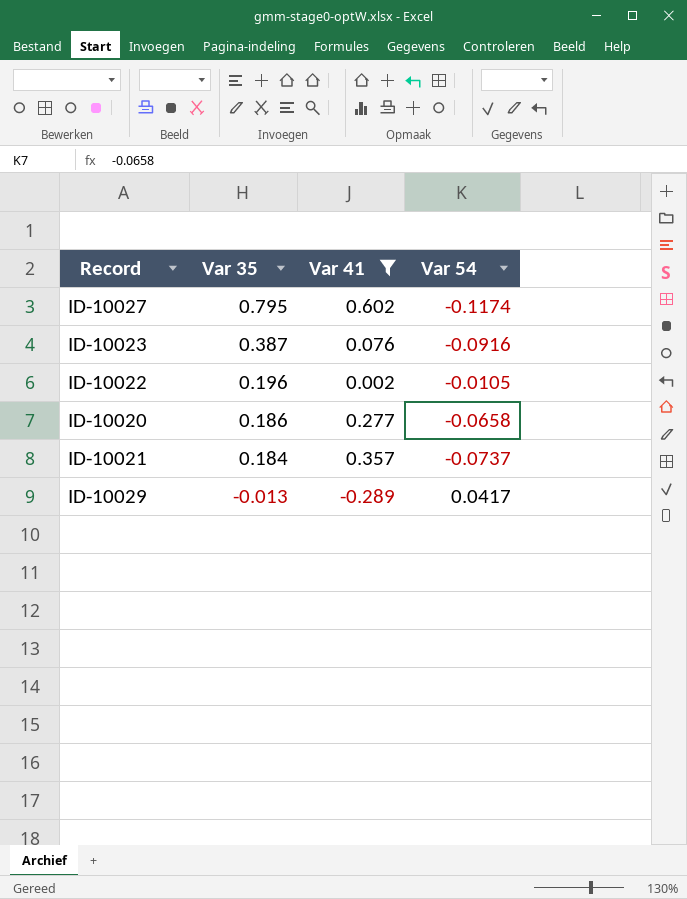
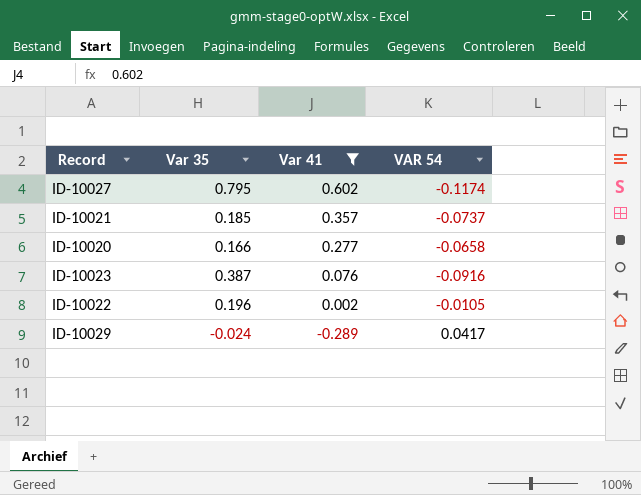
row order: Var 35 descending -> Var 41 descending
column name: Var 54 -> VAR 54
ID-10021 | Var 35: 0.184 -> 0.185
ID-10020 | Var 35: 0.186 -> 0.166
ID-10029 | Var 35: -0.013 -> -0.024

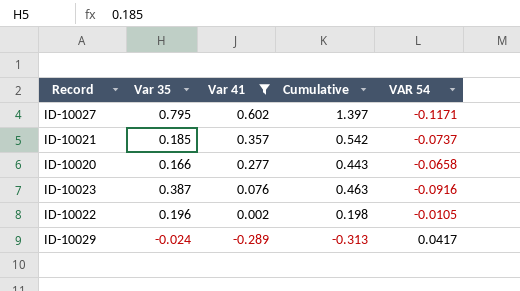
column Cumulative | formula: none -> [Var 35] + [Var 41]
ID-10027 | VAR 54: -0.1174 -> -0.1171

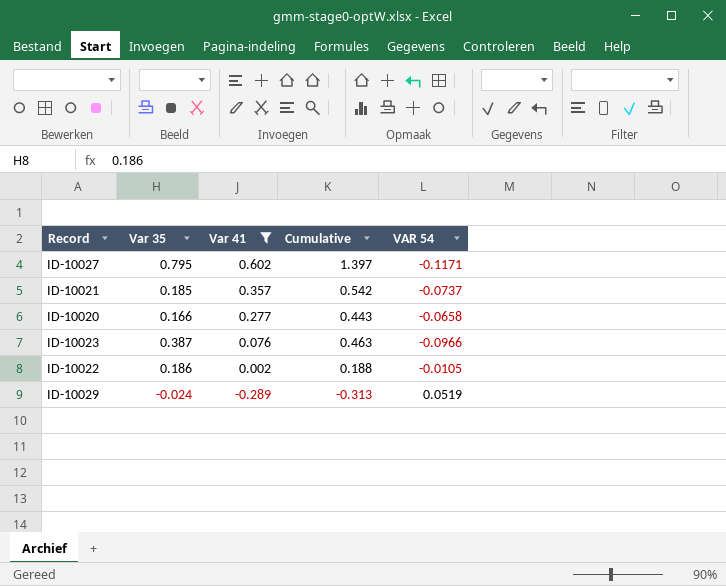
ID-10023 | VAR 54: -0.0916 -> -0.0966
ID-10022 | Var 35: 0.196 -> 0.186
ID-10022 | Cumulative: 0.198 -> 0.188
ID-10029 | VAR 54: 0.0417 -> 0.0519

